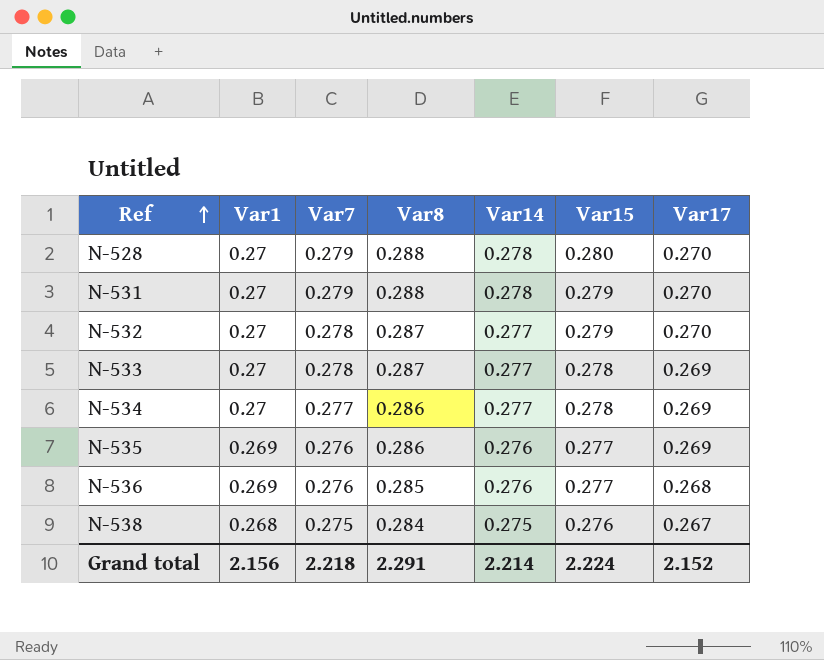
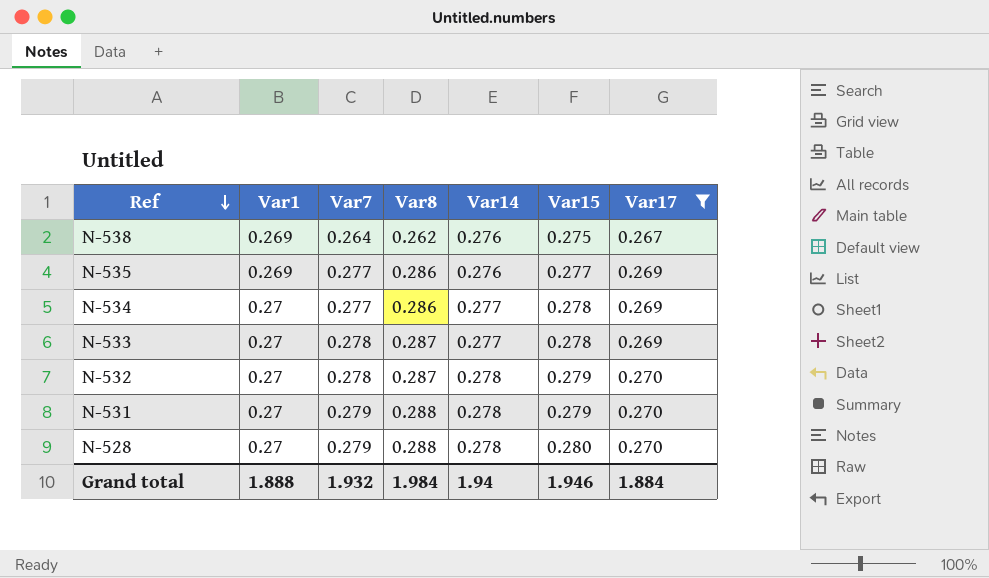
filter: none -> Var17 != 0.268
row order: Ref ascending -> Ref descending
N-538 | Var1: 0.268 -> 0.269
N-538 | Var7: 0.275 -> 0.264
N-538 | Var8: 0.284 -> 0.262
N-538 | Var14: 0.275 -> 0.276
N-538 | Var15: 0.276 -> 0.275
N-535 | Var7: 0.276 -> 0.277
N-532 | Var14: 0.277 -> 0.278
Grand total | Var1: 2.156 -> 1.888
Grand total | Var7: 2.218 -> 1.932
Grand total | Var8: 2.291 -> 1.984
Grand total | Var14: 2.214 -> 1.94
Grand total | Var15: 2.224 -> 1.946
Grand total | Var17: 2.152 -> 1.884

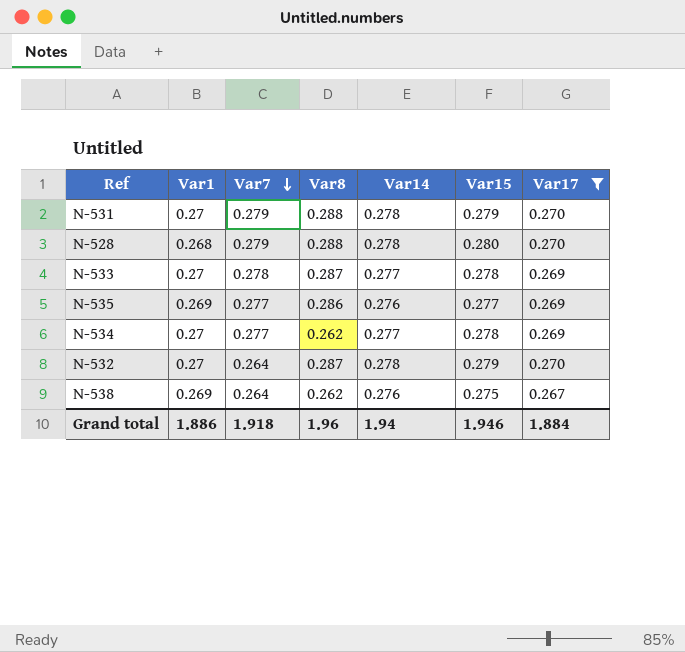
row order: Ref descending -> Var7 descending
N-528 | Var1: 0.27 -> 0.268
N-534 | Var8: 0.286 -> 0.262
N-532 | Var7: 0.278 -> 0.264
Grand total | Var1: 1.888 -> 1.886
Grand total | Var7: 1.932 -> 1.918
Grand total | Var8: 1.984 -> 1.96

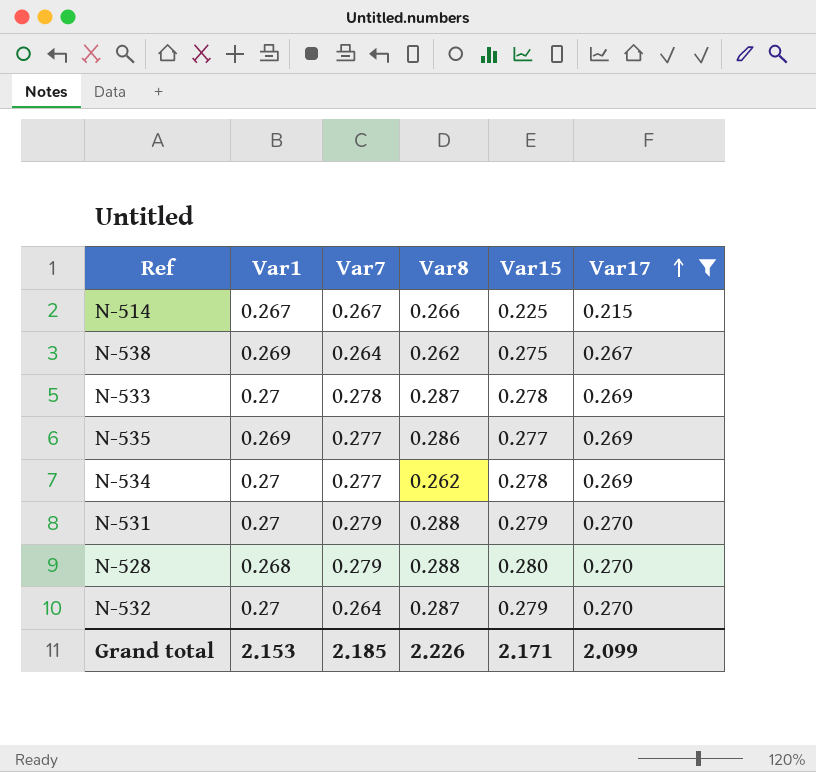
row order: Var7 descending -> Var17 ascending
column Var14 | position: 5 -> none
row N-514: none -> 0.267 | 0.267 | 0.266 | 0.225 | 0.215
Grand total | Var1: 1.886 -> 2.153
Grand total | Var7: 1.918 -> 2.185
Grand total | Var8: 1.96 -> 2.226
Grand total | Var15: 1.946 -> 2.171
Grand total | Var17: 1.884 -> 2.099

